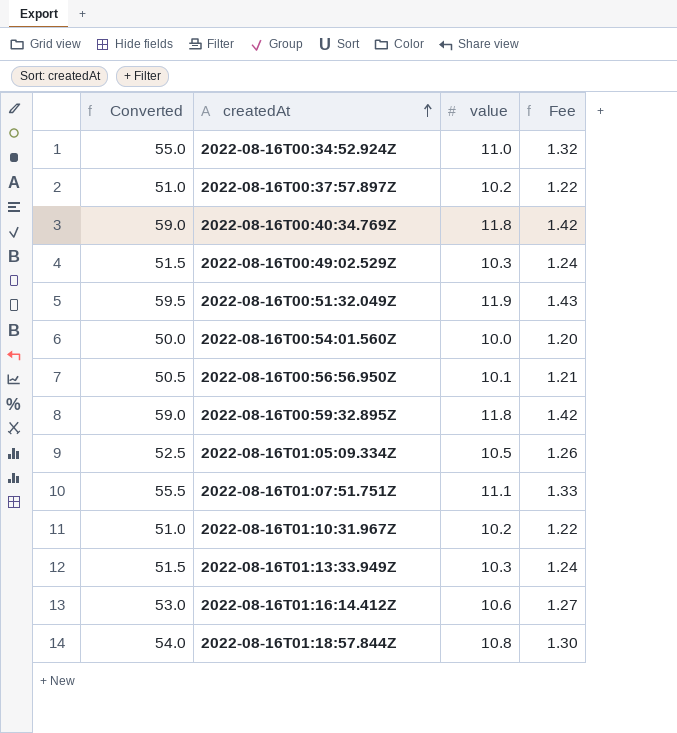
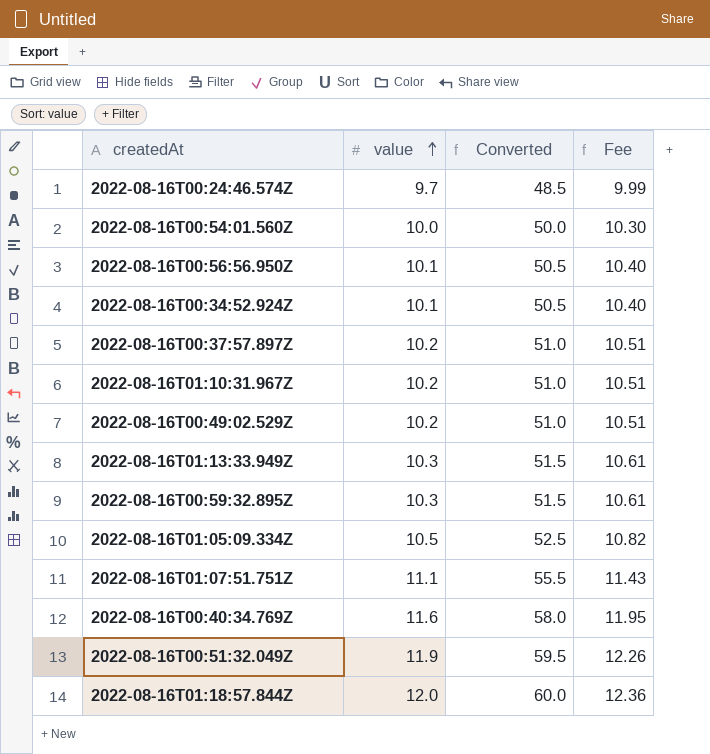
row order: createdAt ascending -> value ascending
column Converted | position: 1 -> 3
column Fee | formula: [value] * 0.12 -> [value] * 1.03
row 2022-08-16T01:16:14.412Z: 53.0 | 10.6 | 1.27 -> none
row 2022-08-16T00:24:46.574Z: none -> 9.7 | 48.5 | 9.99
2022-08-16T00:34:52.924Z | value: 11.0 -> 10.1
2022-08-16T00:34:52.924Z | Converted: 55.0 -> 50.5
2022-08-16T00:49:02.529Z | value: 10.3 -> 10.2
2022-08-16T00:49:02.529Z | Converted: 51.5 -> 51.0
2022-08-16T00:59:32.895Z | value: 11.8 -> 10.3
2022-08-16T00:59:32.895Z | Converted: 59.0 -> 51.5
2022-08-16T00:40:34.769Z | value: 11.8 -> 11.6
2022-08-16T00:40:34.769Z | Converted: 59.0 -> 58.0
2022-08-16T01:18:57.844Z | value: 10.8 -> 12.0
2022-08-16T01:18:57.844Z | Converted: 54.0 -> 60.0

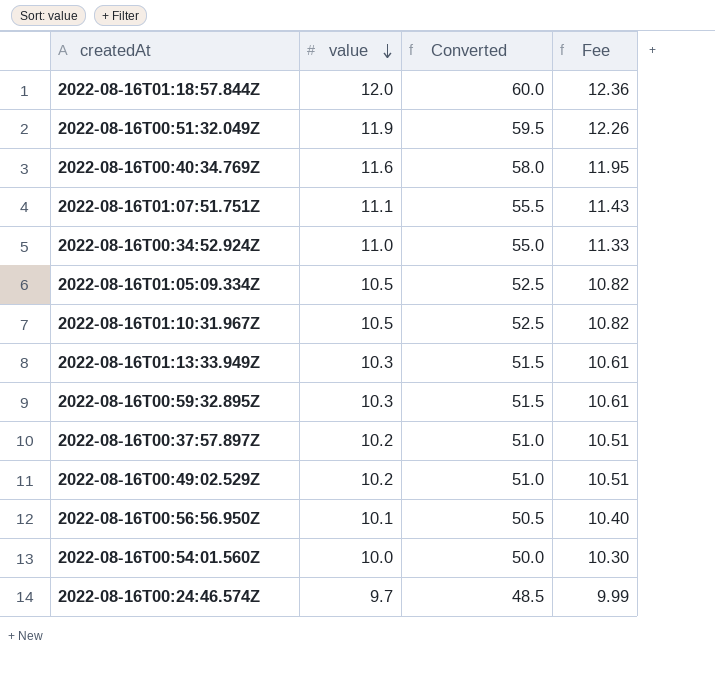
row order: value ascending -> value descending
2022-08-16T00:34:52.924Z | value: 10.1 -> 11.0
2022-08-16T00:34:52.924Z | Converted: 50.5 -> 55.0
2022-08-16T00:34:52.924Z | Fee: 10.40 -> 11.33
2022-08-16T01:10:31.967Z | value: 10.2 -> 10.5
2022-08-16T01:10:31.967Z | Converted: 51.0 -> 52.5
2022-08-16T01:10:31.967Z | Fee: 10.51 -> 10.82

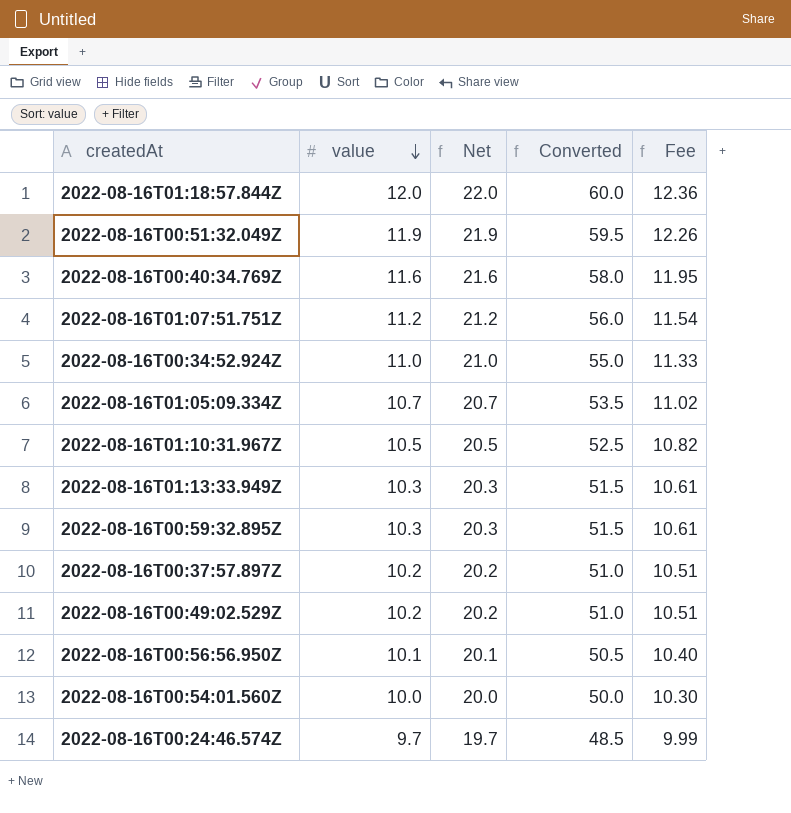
column Net | formula: none -> [value] + 10
2022-08-16T01:07:51.751Z | value: 11.1 -> 11.2
2022-08-16T01:07:51.751Z | Converted: 55.5 -> 56.0
2022-08-16T01:07:51.751Z | Fee: 11.43 -> 11.54
2022-08-16T01:05:09.334Z | value: 10.5 -> 10.7
2022-08-16T01:05:09.334Z | Converted: 52.5 -> 53.5
2022-08-16T01:05:09.334Z | Fee: 10.82 -> 11.02

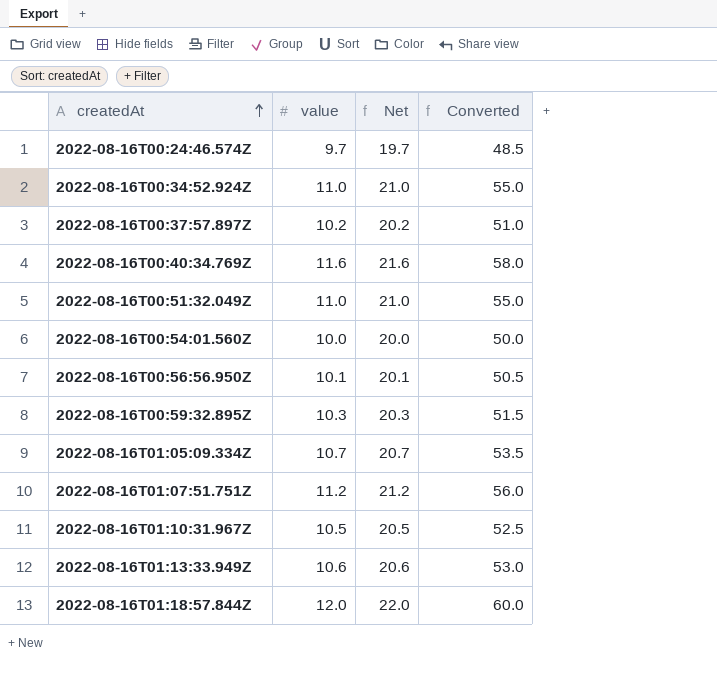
row order: value descending -> createdAt ascending
column Fee | formula: [value] * 1.03 -> none
row 2022-08-16T00:49:02.529Z: 10.2 | 20.2 | 51.0 | 10.51 -> none
2022-08-16T00:51:32.049Z | value: 11.9 -> 11.0
2022-08-16T00:51:32.049Z | Net: 21.9 -> 21.0
2022-08-16T00:51:32.049Z | Converted: 59.5 -> 55.0
2022-08-16T01:13:33.949Z | value: 10.3 -> 10.6
2022-08-16T01:13:33.949Z | Net: 20.3 -> 20.6
2022-08-16T01:13:33.949Z | Converted: 51.5 -> 53.0

